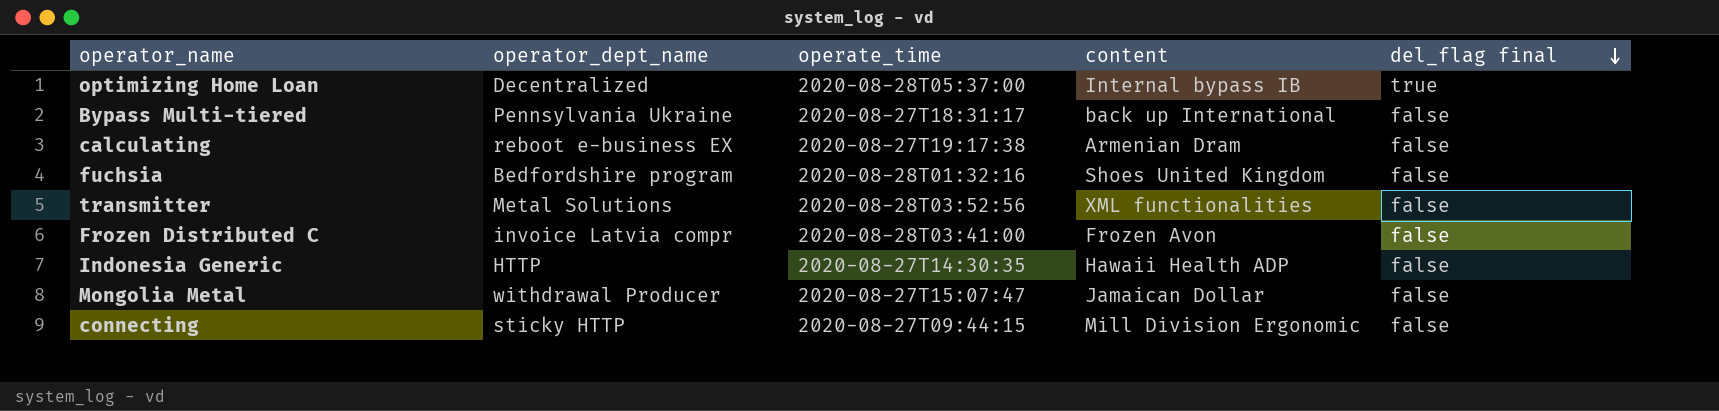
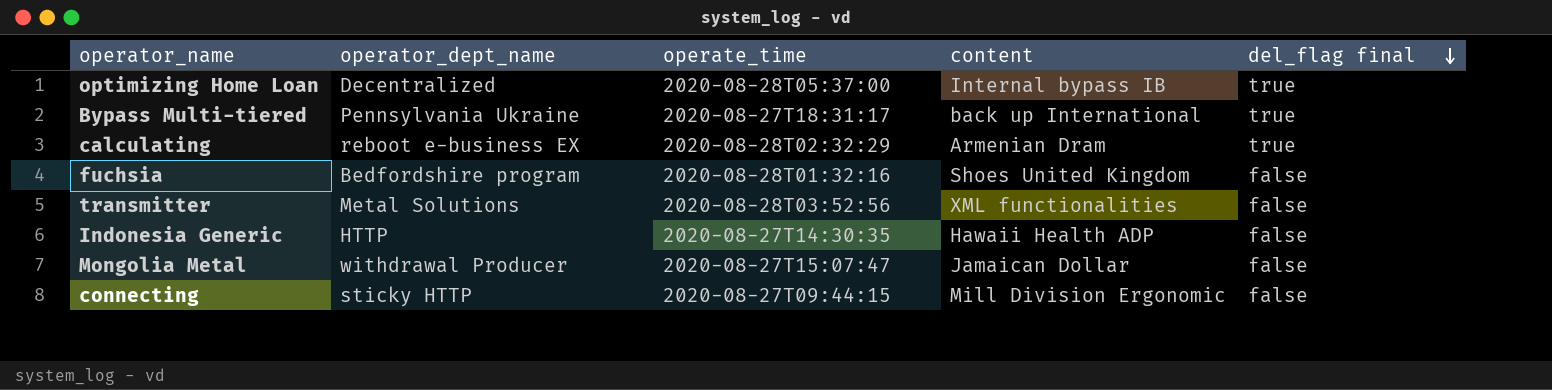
row Frozen Distributed C: invoice Latvia compr | 2020-08-28T03:41:00 | Frozen Avon | false -> none
Bypass Multi-tiered | del_flag final: false -> true
calculating | operate_time: 2020-08-27T19:17:38 -> 2020-08-28T02:32:29
calculating | del_flag final: false -> true

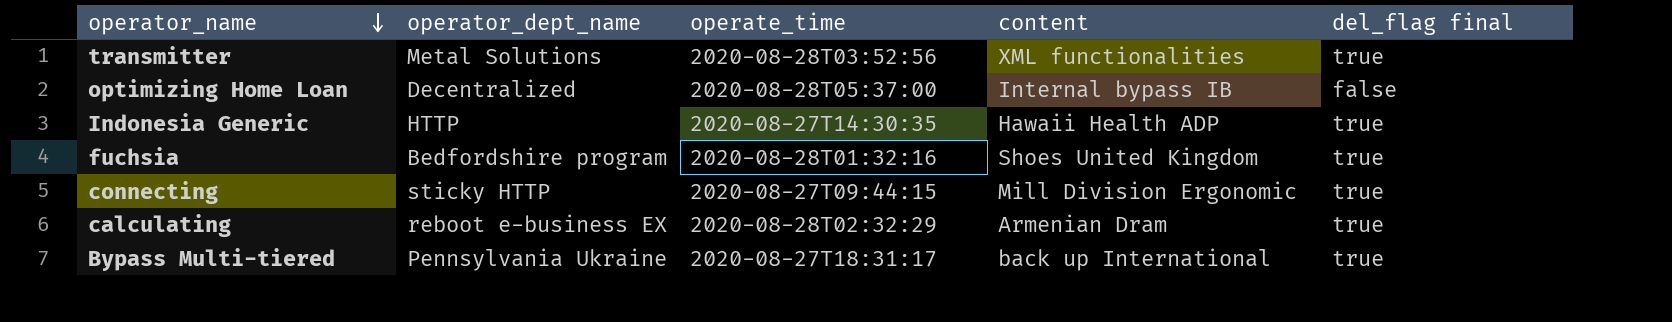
row order: del_flag final descending -> operator_name descending
row Mongolia Metal: withdrawal Producer | 2020-08-27T15:07:47 | Jamaican Dollar | false -> none
transmitter | del_flag final: false -> true
optimizing Home Loan | del_flag final: true -> false
Indonesia Generic | del_flag final: false -> true
fuchsia | del_flag final: false -> true
connecting | del_flag final: false -> true

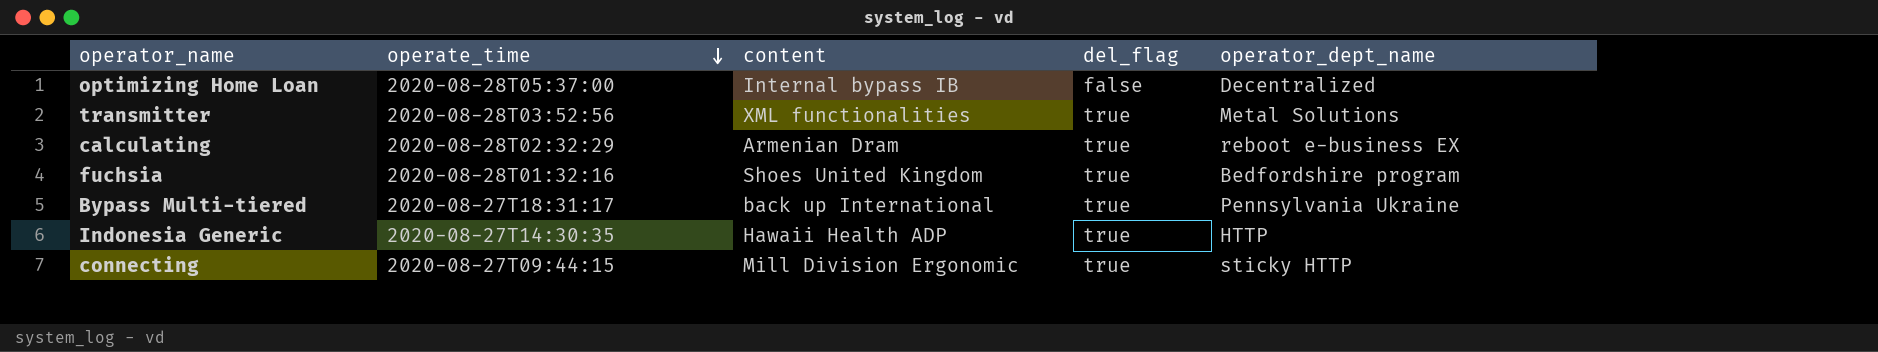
row order: operator_name descending -> operate_time descending
column name: del_flag final -> del_flag
column operator_dept_name | position: 2 -> 5

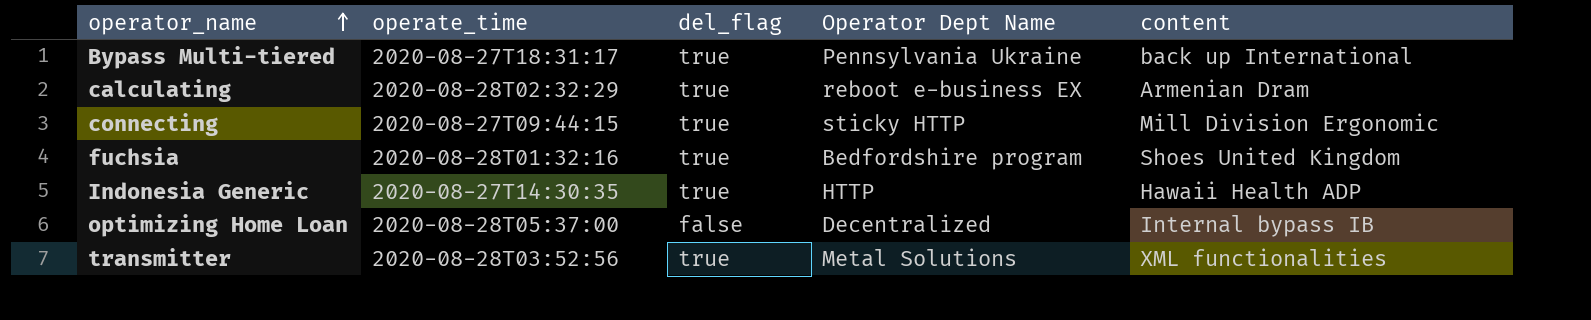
row order: operate_time descending -> operator_name ascending
column name: operator_dept_name -> Operator Dept Name
column content | position: 3 -> 5

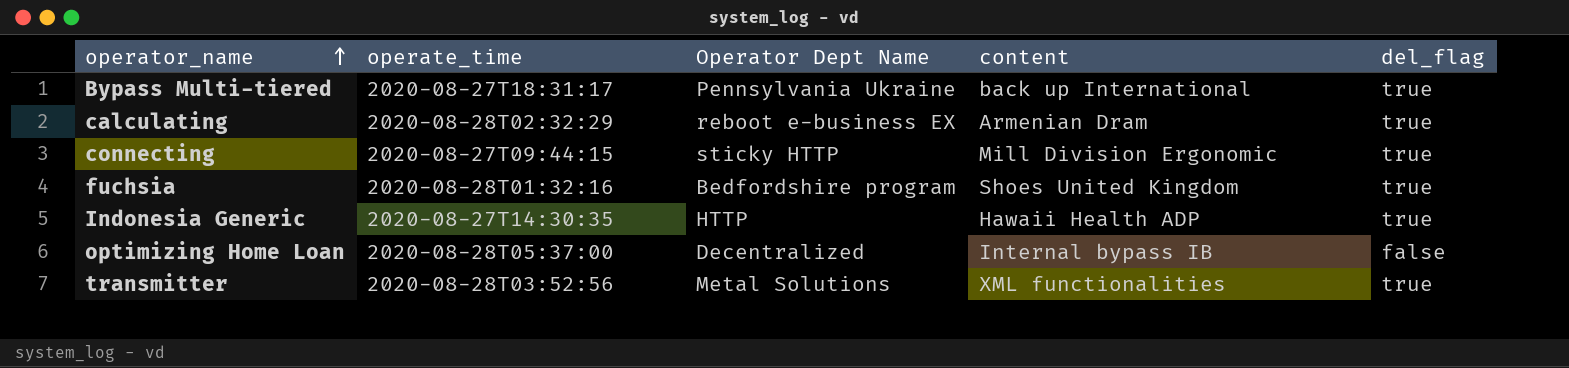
column del_flag | position: 3 -> 5

